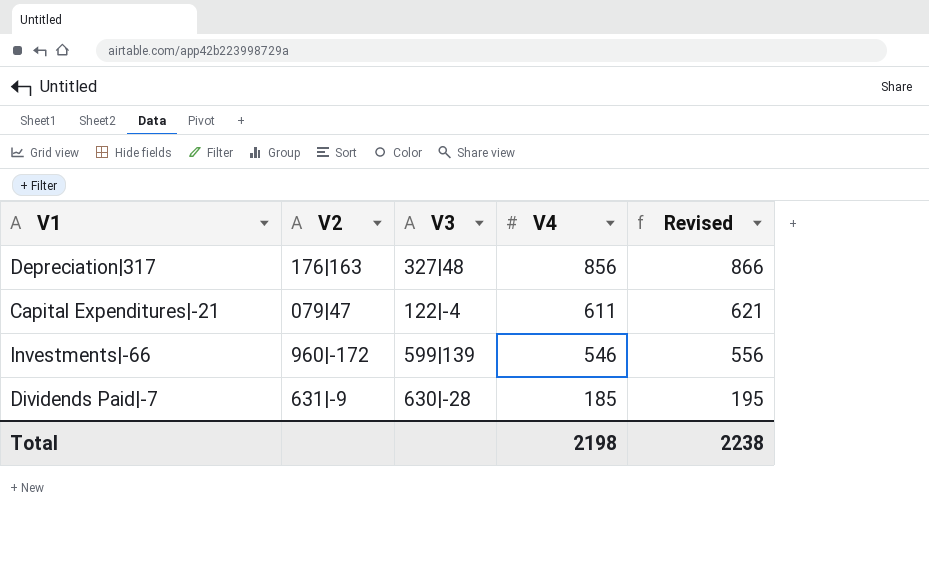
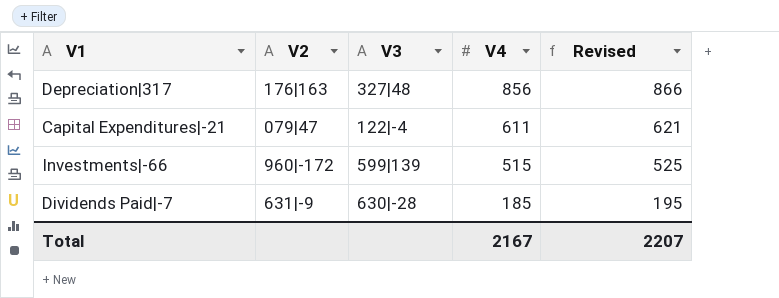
Investments|-66 | V4: 546 -> 515
Investments|-66 | Revised: 556 -> 525
Total | V4: 2198 -> 2167
Total | Revised: 2238 -> 2207

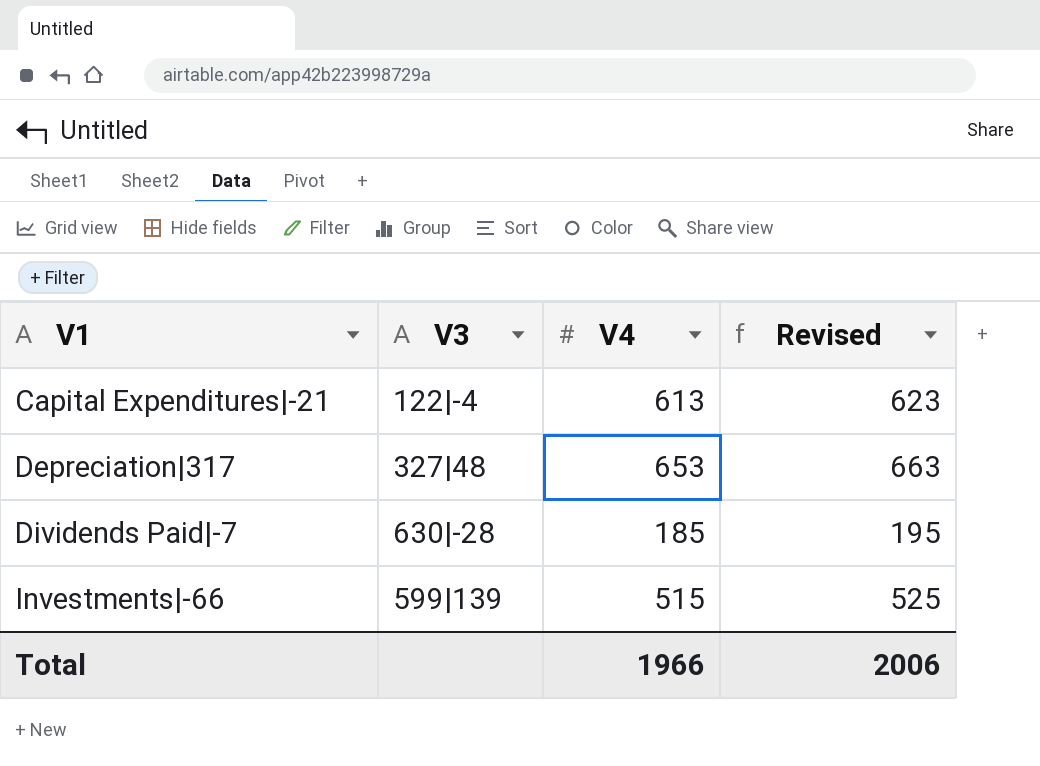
row order: V4 descending -> V1 ascending
column V2 | position: 2 -> none
Capital Expenditures|-21 | V4: 611 -> 613
Capital Expenditures|-21 | Revised: 621 -> 623
Depreciation|317 | V4: 856 -> 653
Depreciation|317 | Revised: 866 -> 663
Total | V4: 2167 -> 1966
Total | Revised: 2207 -> 2006

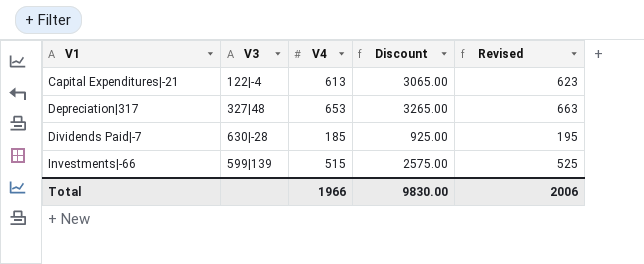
column Discount | formula: none -> [V4] * 5

